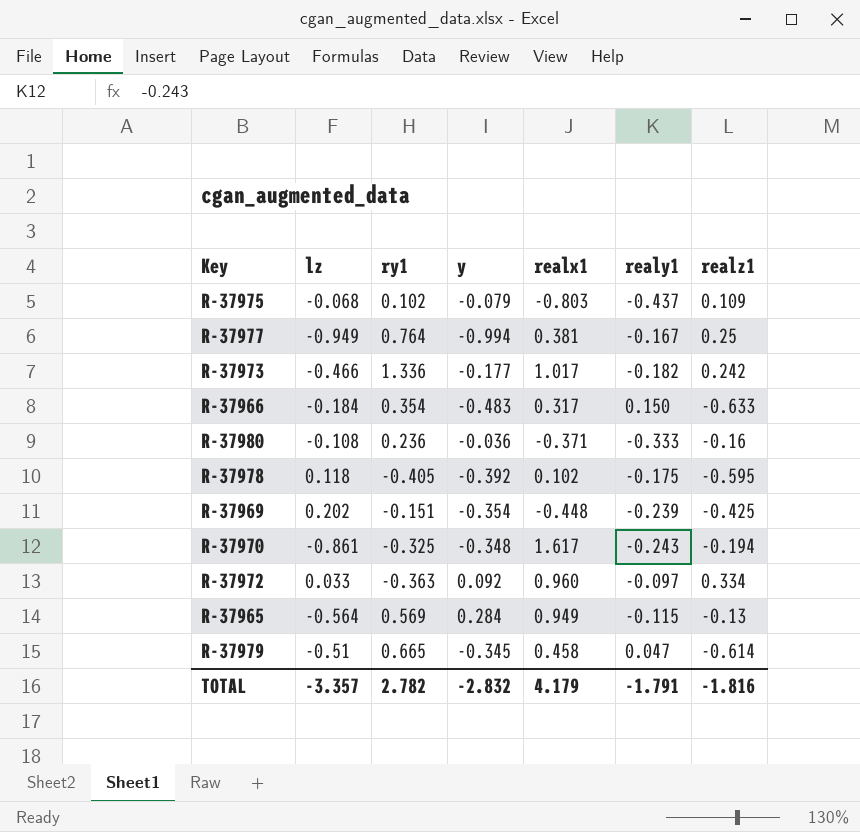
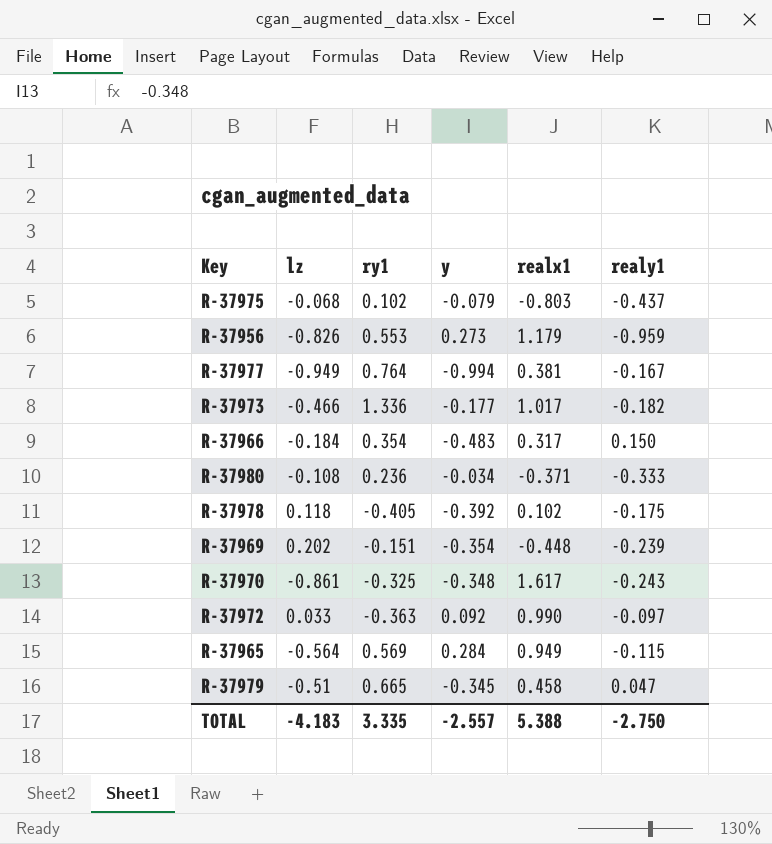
column realz1 | position: 7 -> none
row R-37956: none -> -0.826 | 0.553 | 0.273 | 1.179 | -0.959
R-37980 | y: -0.036 -> -0.034
R-37972 | realx1: 0.960 -> 0.990
TOTAL | lz: -3.357 -> -4.183
TOTAL | ry1: 2.782 -> 3.335
TOTAL | y: -2.832 -> -2.557
TOTAL | realx1: 4.179 -> 5.388
TOTAL | realy1: -1.791 -> -2.750

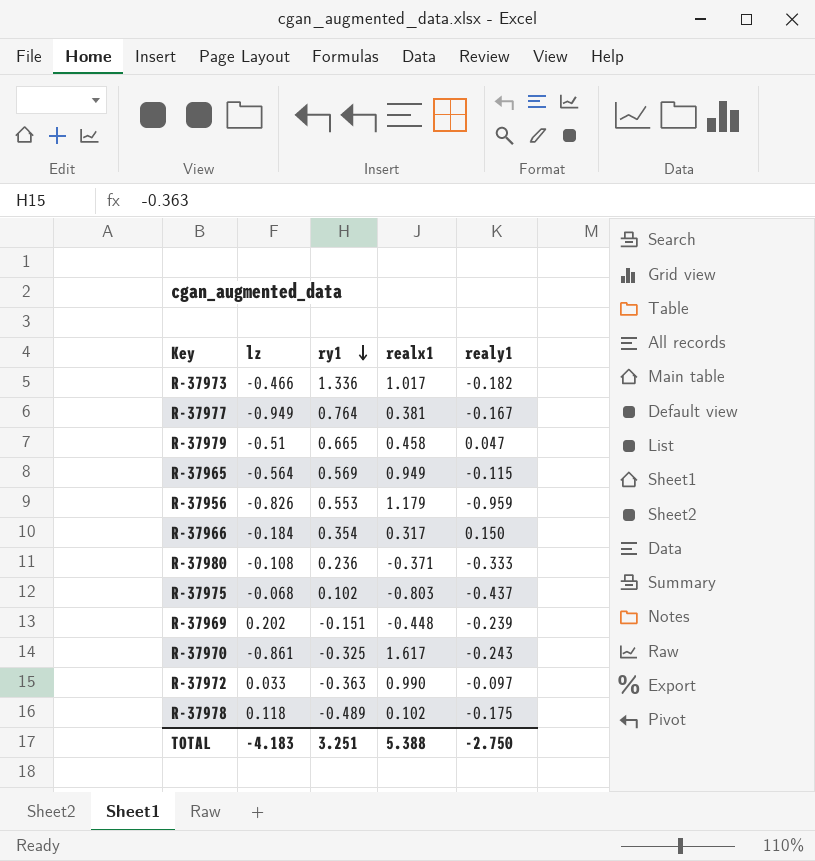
row order: none -> ry1 descending
column y | position: 4 -> none
R-37978 | ry1: -0.405 -> -0.489
TOTAL | ry1: 3.335 -> 3.251

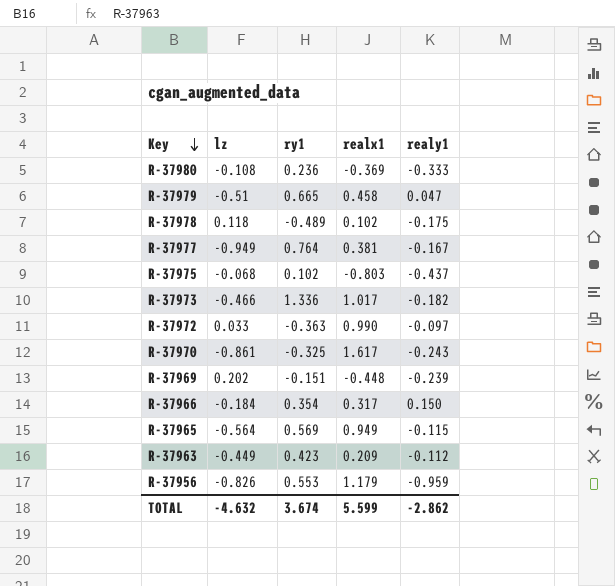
row order: ry1 descending -> Key descending
R-37980 | realx1: -0.371 -> -0.369
row R-37963: none -> -0.449 | 0.423 | 0.209 | -0.112
TOTAL | lz: -4.183 -> -4.632
TOTAL | ry1: 3.251 -> 3.674
TOTAL | realx1: 5.388 -> 5.599
TOTAL | realy1: -2.750 -> -2.862

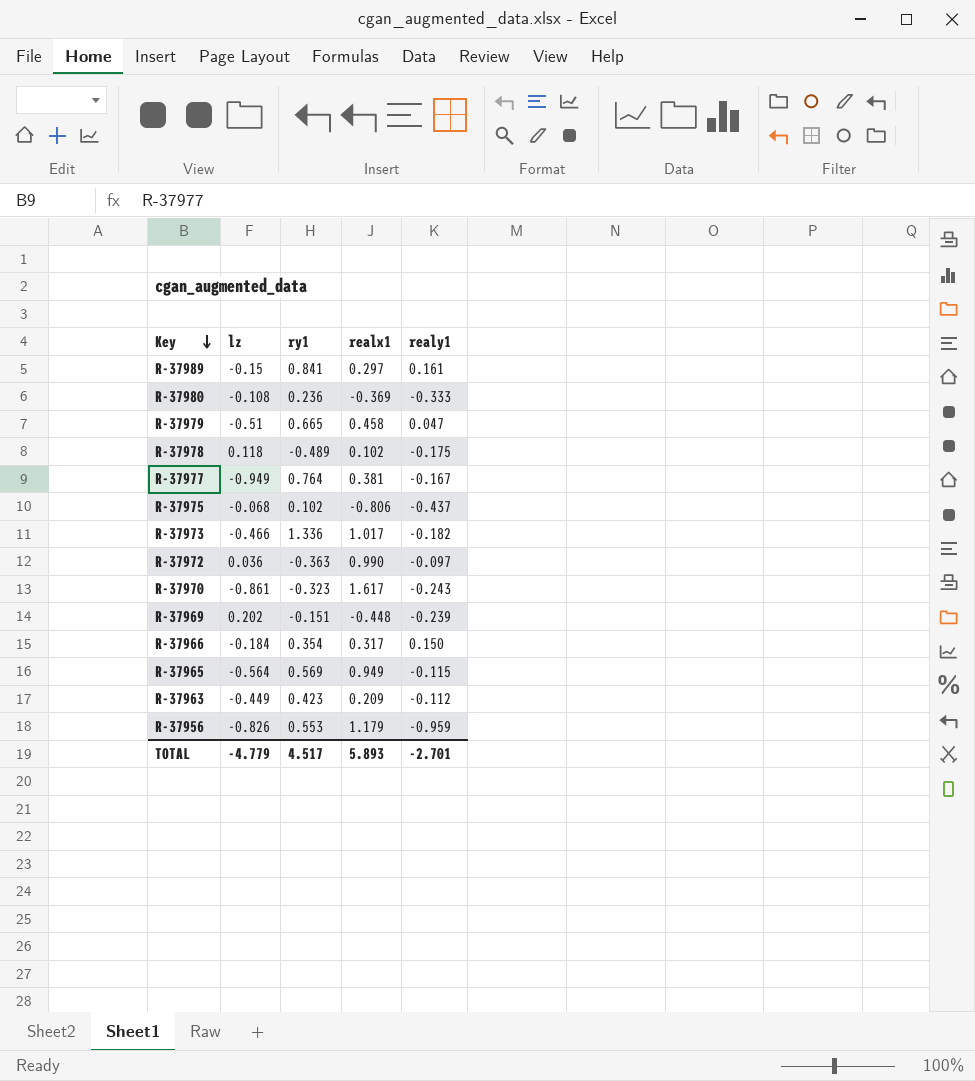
row R-37989: none -> -0.15 | 0.841 | 0.297 | 0.161
R-37975 | realx1: -0.803 -> -0.806
R-37972 | lz: 0.033 -> 0.036
R-37970 | ry1: -0.325 -> -0.323
TOTAL | lz: -4.632 -> -4.779
TOTAL | ry1: 3.674 -> 4.517
TOTAL | realx1: 5.599 -> 5.893
TOTAL | realy1: -2.862 -> -2.701

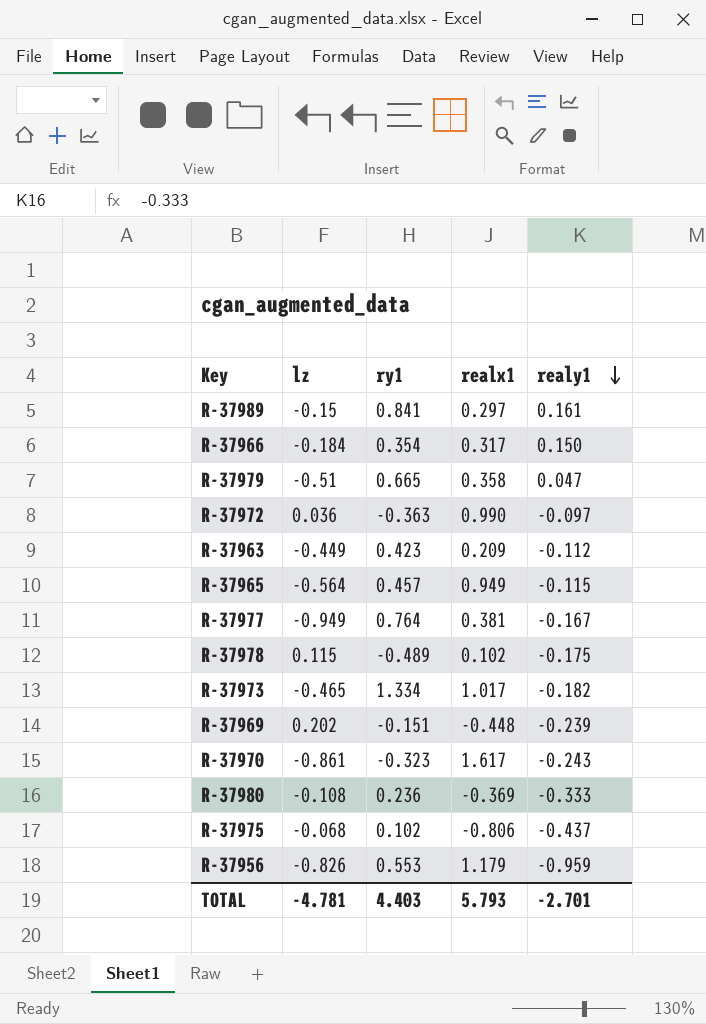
row order: Key descending -> realy1 descending
R-37979 | realx1: 0.458 -> 0.358
R-37965 | ry1: 0.569 -> 0.457
R-37978 | lz: 0.118 -> 0.115
R-37973 | lz: -0.466 -> -0.465
R-37973 | ry1: 1.336 -> 1.334
TOTAL | lz: -4.779 -> -4.781
TOTAL | ry1: 4.517 -> 4.403
TOTAL | realx1: 5.893 -> 5.793

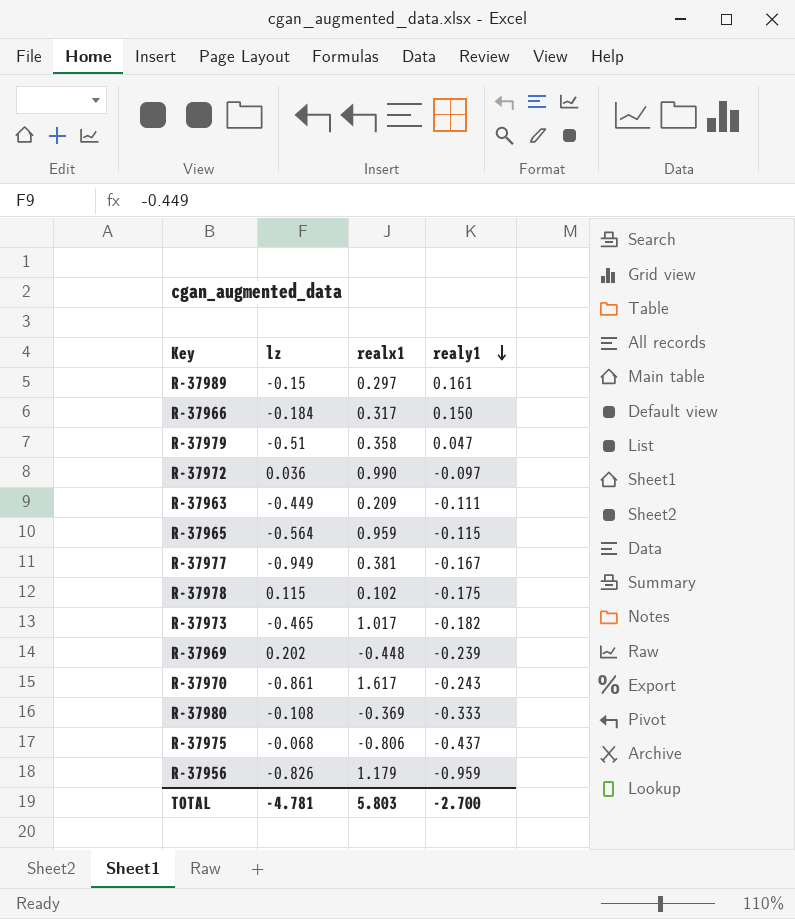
column ry1 | position: 3 -> none
R-37963 | realy1: -0.112 -> -0.111
R-37965 | realx1: 0.949 -> 0.959
TOTAL | realx1: 5.793 -> 5.803
TOTAL | realy1: -2.701 -> -2.700

